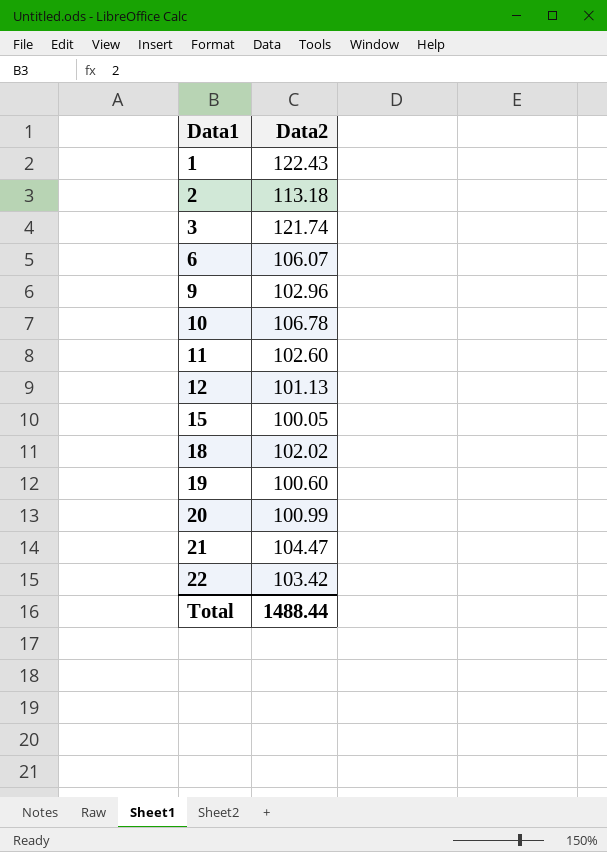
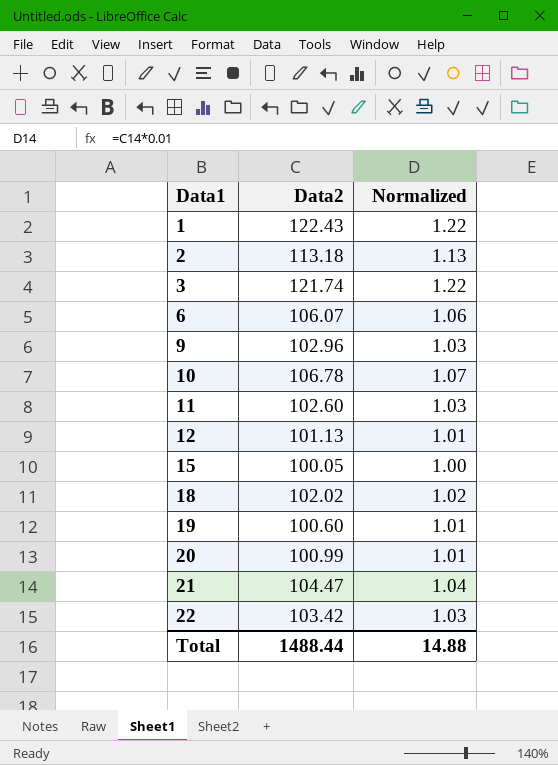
column Normalized | formula: none -> [Data2] * 0.01

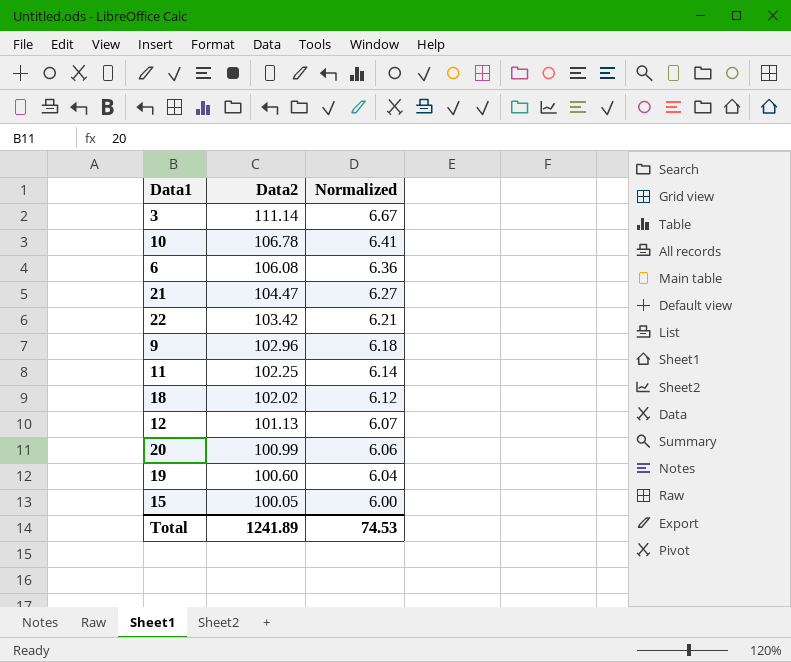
row order: Data1 ascending -> Data2 descending
column Normalized | formula: [Data2] * 0.01 -> [Data2] * 0.06
row 1: 122.43 | 1.22 -> none
row 2: 113.18 | 1.13 -> none
3 | Data2: 121.74 -> 111.14
6 | Data2: 106.07 -> 106.08
11 | Data2: 102.60 -> 102.25
Total | Data2: 1488.44 -> 1241.89
Total | Normalized: 14.88 -> 74.53

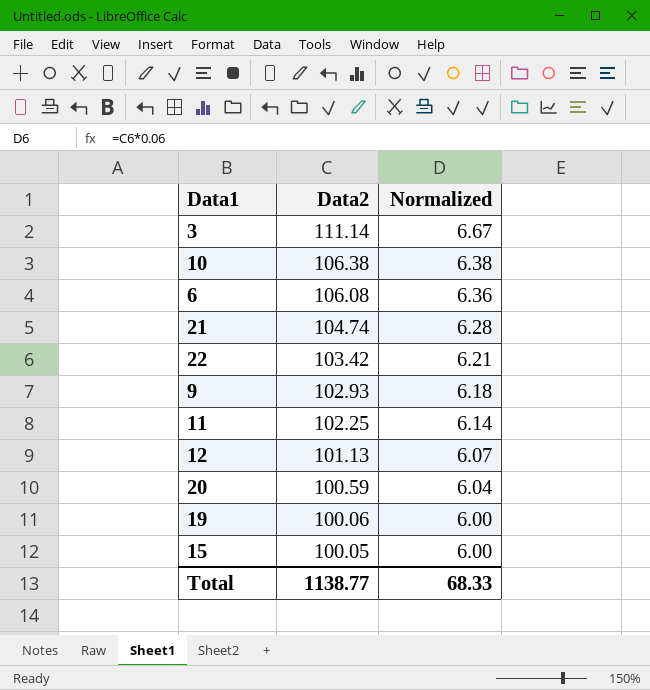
row 18: 102.02 | 6.12 -> none
10 | Data2: 106.78 -> 106.38
10 | Normalized: 6.41 -> 6.38
21 | Data2: 104.47 -> 104.74
21 | Normalized: 6.27 -> 6.28
9 | Data2: 102.96 -> 102.93
20 | Data2: 100.99 -> 100.59
20 | Normalized: 6.06 -> 6.04
19 | Data2: 100.60 -> 100.06
19 | Normalized: 6.04 -> 6.00
Total | Data2: 1241.89 -> 1138.77
Total | Normalized: 74.53 -> 68.33

